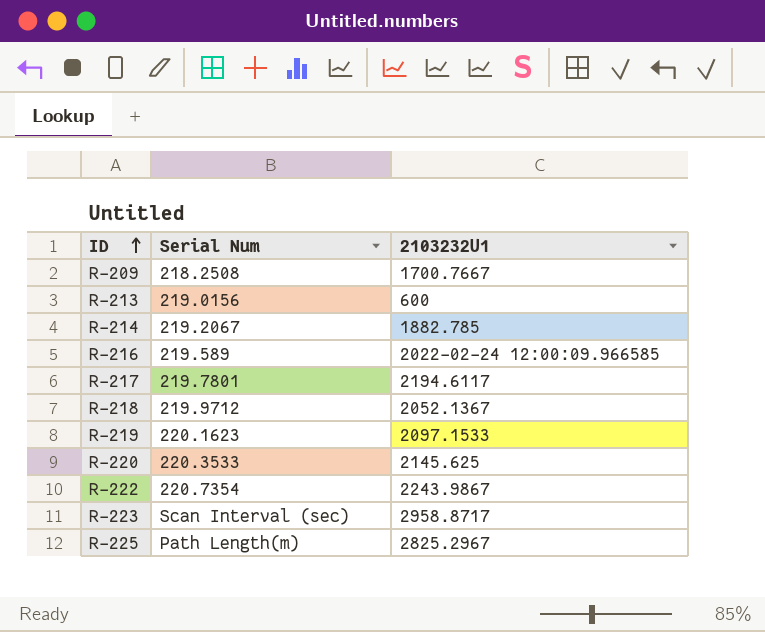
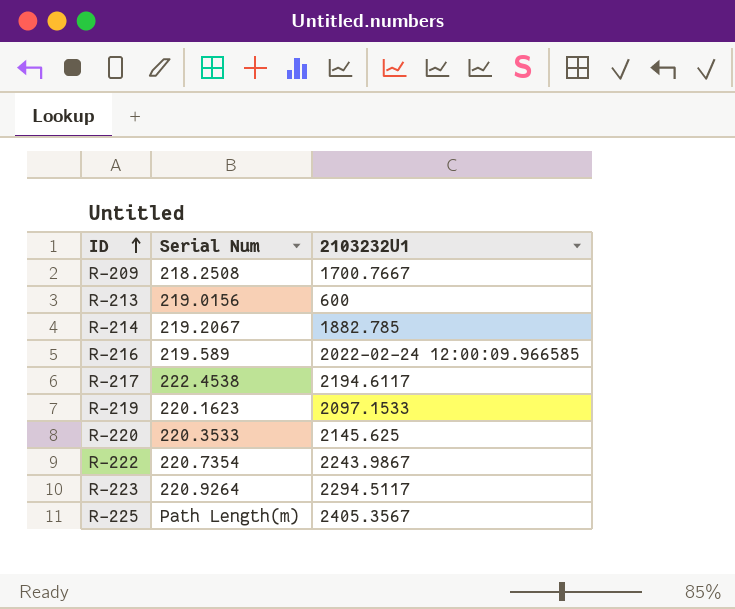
row R-218: 219.9712 | 2052.1367 -> none
R-217 | Serial Num: 219.7801 -> 222.4538
R-223 | Serial Num: Scan Interval (sec) -> 220.9264
R-223 | 2103232U1: 2958.8717 -> 2294.5117
R-225 | 2103232U1: 2825.2967 -> 2405.3567

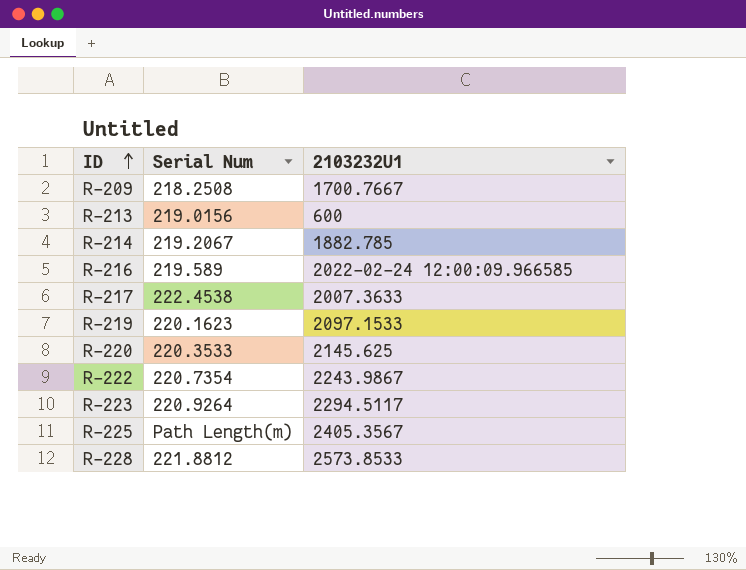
R-217 | 2103232U1: 2194.6117 -> 2007.3633
row R-228: none -> 221.8812 | 2573.8533

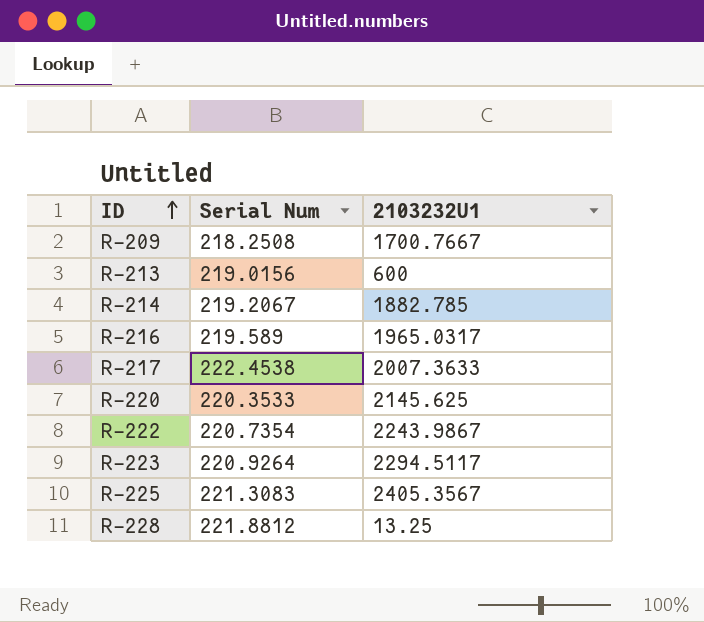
row R-219: 220.1623 | 2097.1533 -> none
R-216 | 2103232U1: 2022-02-24 12:00:09.966585 -> 1965.0317
R-225 | Serial Num: Path Length(m) -> 221.3083
R-228 | 2103232U1: 2573.8533 -> 13.25

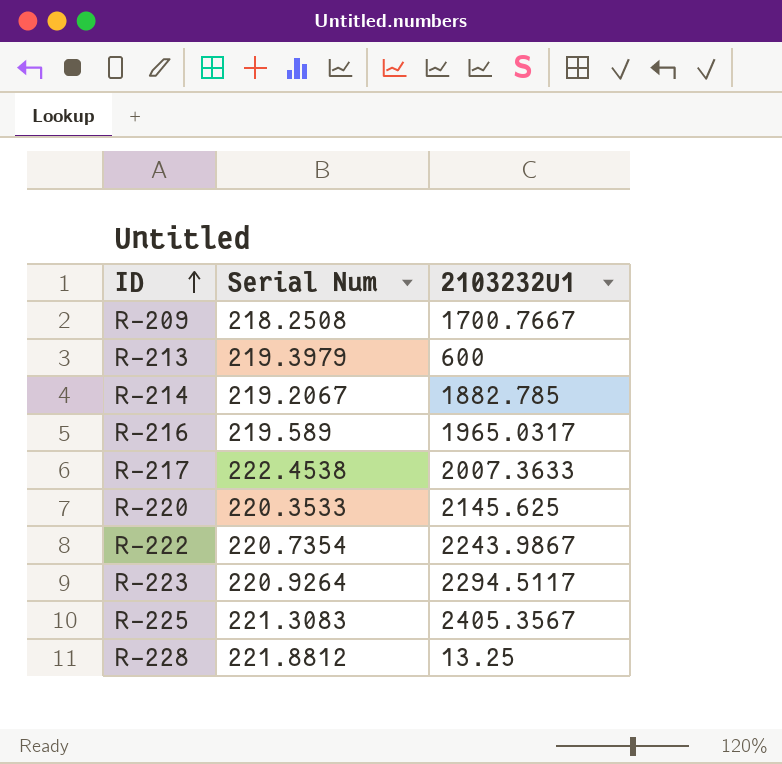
R-213 | Serial Num: 219.0156 -> 219.3979

